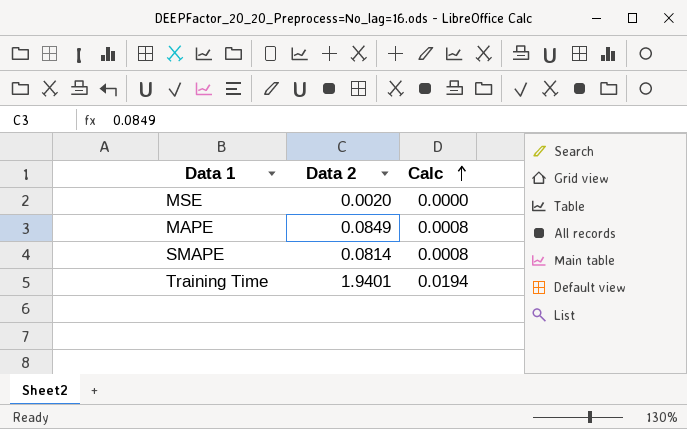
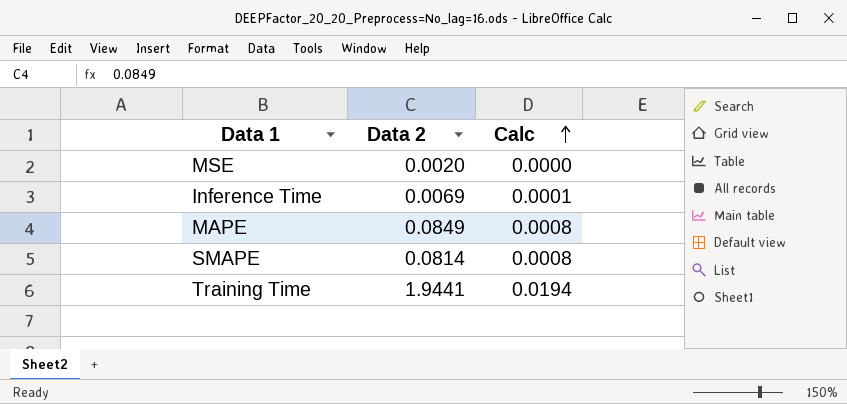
row Inference Time: none -> 0.0069 | 0.0001
Training Time | Data 2: 1.9401 -> 1.9441

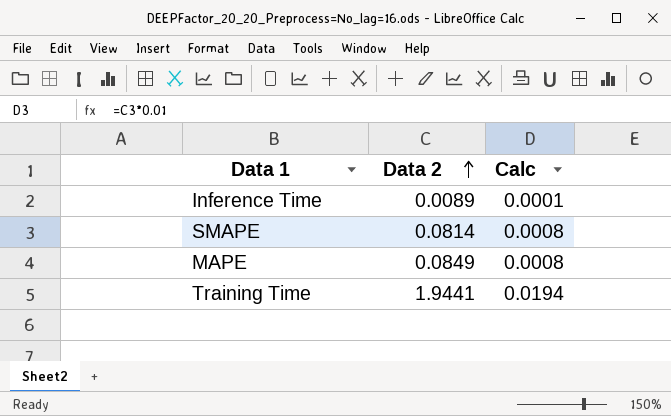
row order: Calc ascending -> Data 2 ascending
row MSE: 0.0020 | 0.0000 -> none
Inference Time | Data 2: 0.0069 -> 0.0089

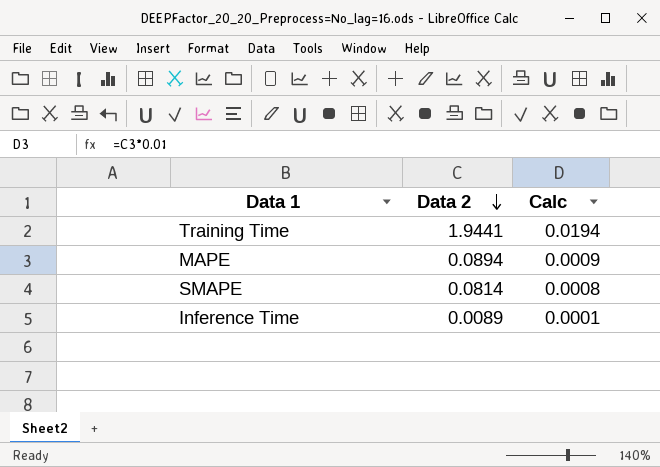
row order: Data 2 ascending -> Data 2 descending
MAPE | Data 2: 0.0849 -> 0.0894
MAPE | Calc: 0.0008 -> 0.0009

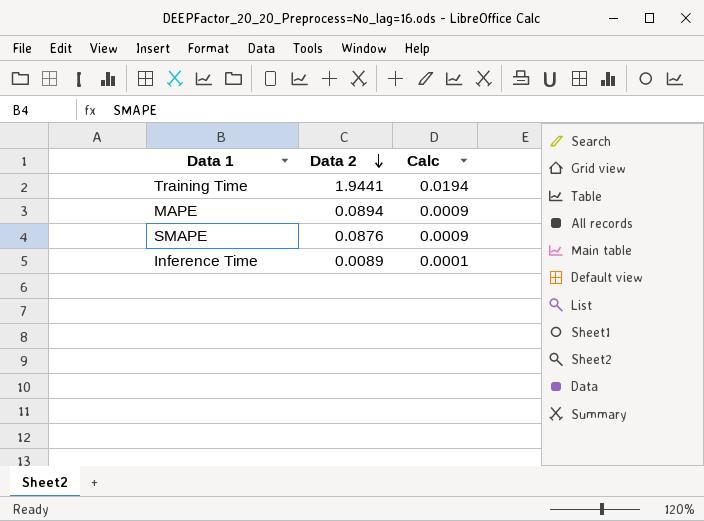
SMAPE | Data 2: 0.0814 -> 0.0876
SMAPE | Calc: 0.0008 -> 0.0009

